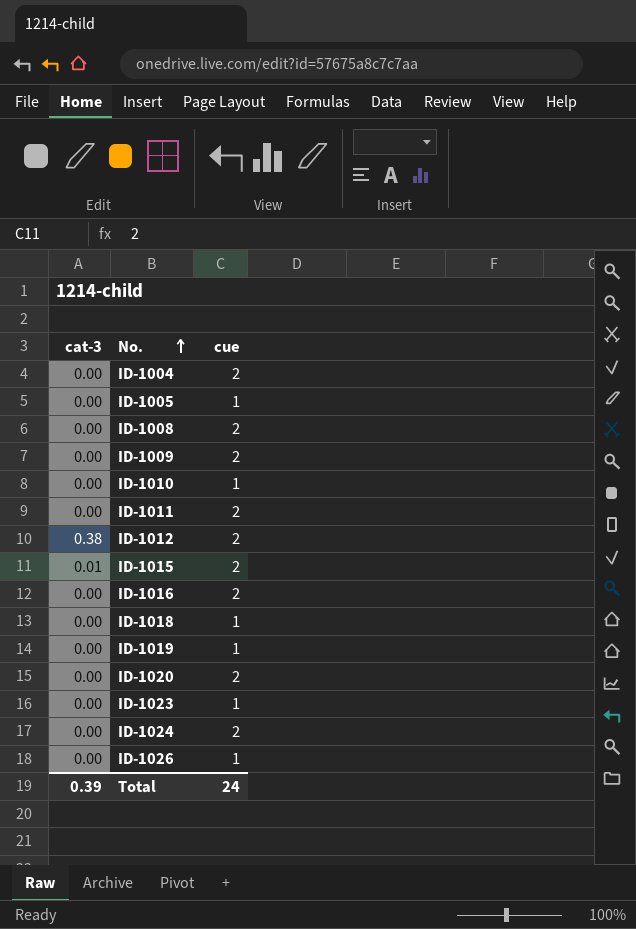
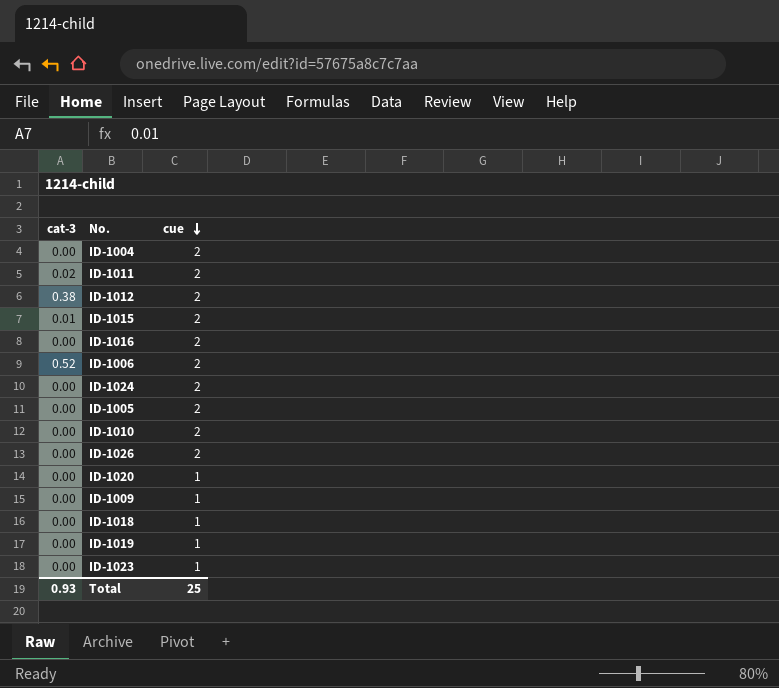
row order: No. ascending -> cue descending
row ID-1008: 0.00 | 2 -> none
ID-1011 | cat-3: 0.00 -> 0.02
row ID-1006: none -> 0.52 | 2
ID-1005 | cue: 1 -> 2
ID-1010 | cue: 1 -> 2
ID-1026 | cue: 1 -> 2
ID-1020 | cue: 2 -> 1
ID-1009 | cue: 2 -> 1
Total | cat-3: 0.39 -> 0.93
Total | cue: 24 -> 25

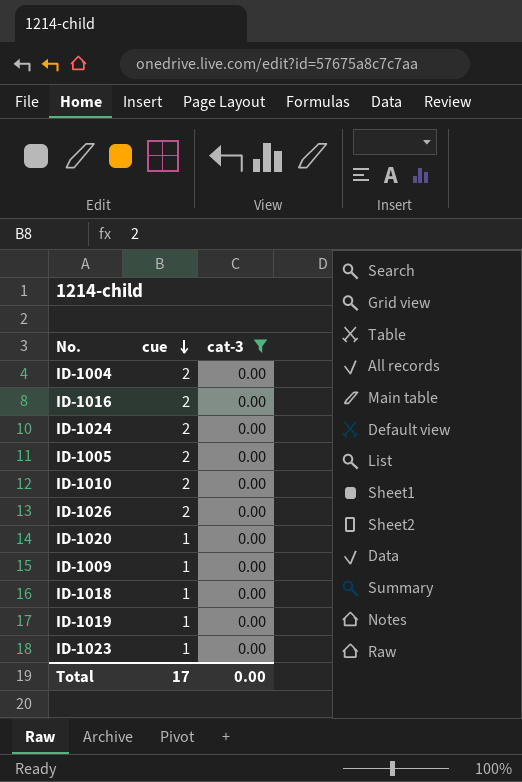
filter: none -> cat-3 = 0.00
column cat-3 | position: 1 -> 3
Total | cue: 25 -> 17
Total | cat-3: 0.93 -> 0.00

